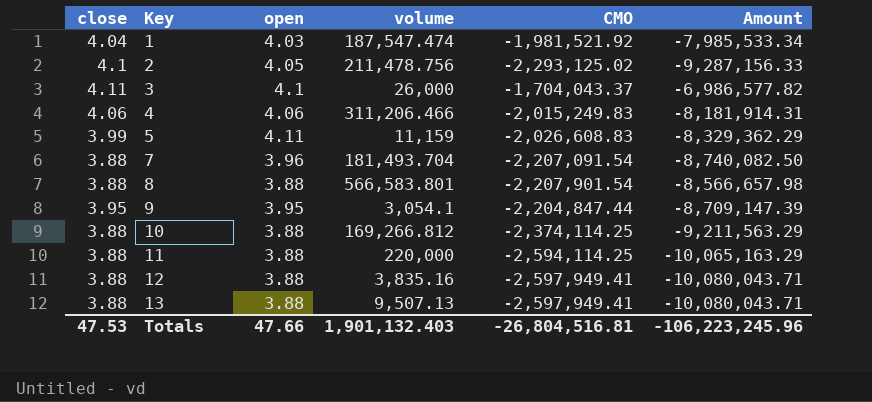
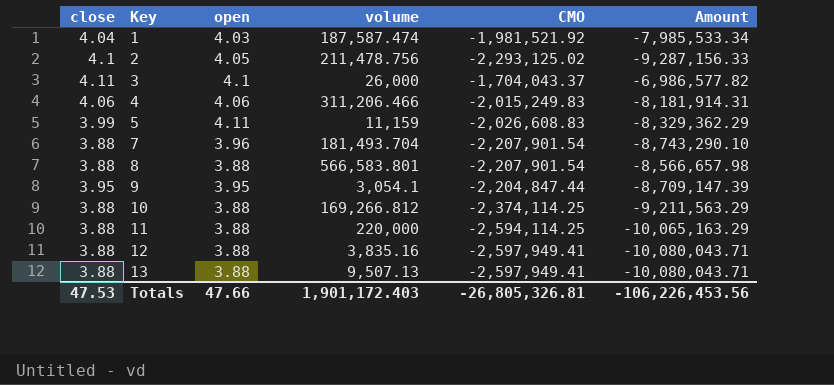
1 | volume: 187,547.474 -> 187,587.474
7 | CMO: -2,207,091.54 -> -2,207,901.54
7 | Amount: -8,740,082.50 -> -8,743,290.10
Totals | volume: 1,901,132.403 -> 1,901,172.403
Totals | CMO: -26,804,516.81 -> -26,805,326.81
Totals | Amount: -106,223,245.96 -> -106,226,453.56

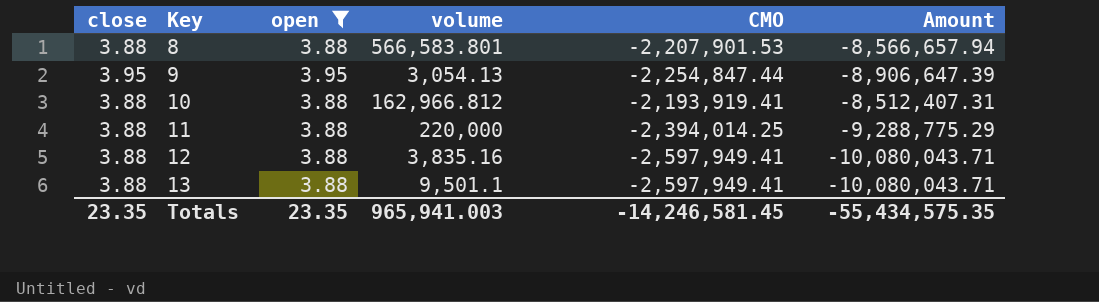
filter: none -> open <= 3.95
8 | CMO: -2,207,901.54 -> -2,207,901.53
8 | Amount: -8,566,657.98 -> -8,566,657.94
9 | volume: 3,054.1 -> 3,054.13
9 | CMO: -2,204,847.44 -> -2,254,847.44
9 | Amount: -8,709,147.39 -> -8,906,647.39
10 | volume: 169,266.812 -> 162,966.812
10 | CMO: -2,374,114.25 -> -2,193,919.41
10 | Amount: -9,211,563.29 -> -8,512,407.31
11 | CMO: -2,594,114.25 -> -2,394,014.25
11 | Amount: -10,065,163.29 -> -9,288,775.29
13 | volume: 9,507.13 -> 9,501.1
Totals | close: 47.53 -> 23.35
Totals | open: 47.66 -> 23.35
Totals | volume: 1,901,172.403 -> 965,941.003
Totals | CMO: -26,805,326.81 -> -14,246,581.45
Totals | Amount: -106,226,453.56 -> -55,434,575.35

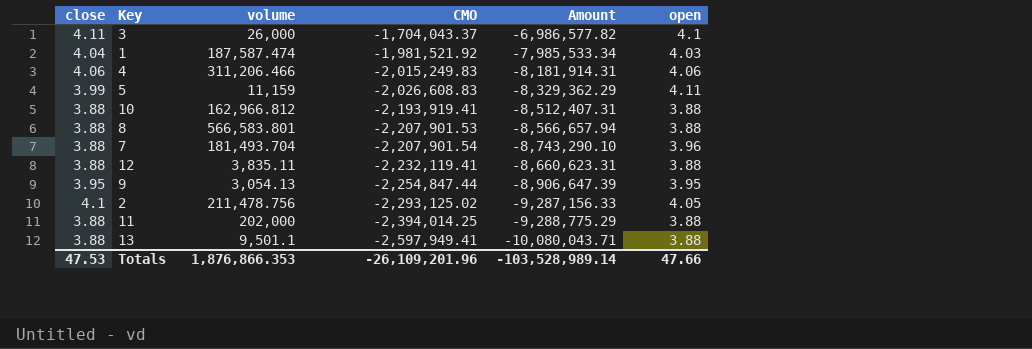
filter: open <= 3.95 -> none
row order: Key ascending -> CMO descending
column open | position: 3 -> 6
12 | volume: 3,835.16 -> 3,835.11
12 | CMO: -2,597,949.41 -> -2,232,119.41
12 | Amount: -10,080,043.71 -> -8,660,623.31
11 | volume: 220,000 -> 202,000
Totals | close: 23.35 -> 47.53
Totals | volume: 965,941.003 -> 1,876,866.353
Totals | CMO: -14,246,581.45 -> -26,109,201.96
Totals | Amount: -55,434,575.35 -> -103,528,989.14
Totals | open: 23.35 -> 47.66

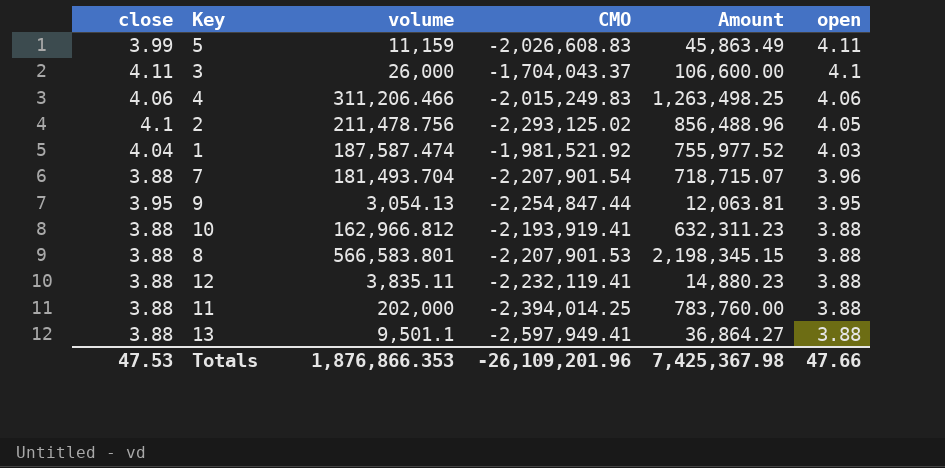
row order: CMO descending -> open descending
column Amount | formula: [CMO] * [open] -> [volume] * [open]
Totals | Amount: -103,528,989.14 -> 7,425,367.98

